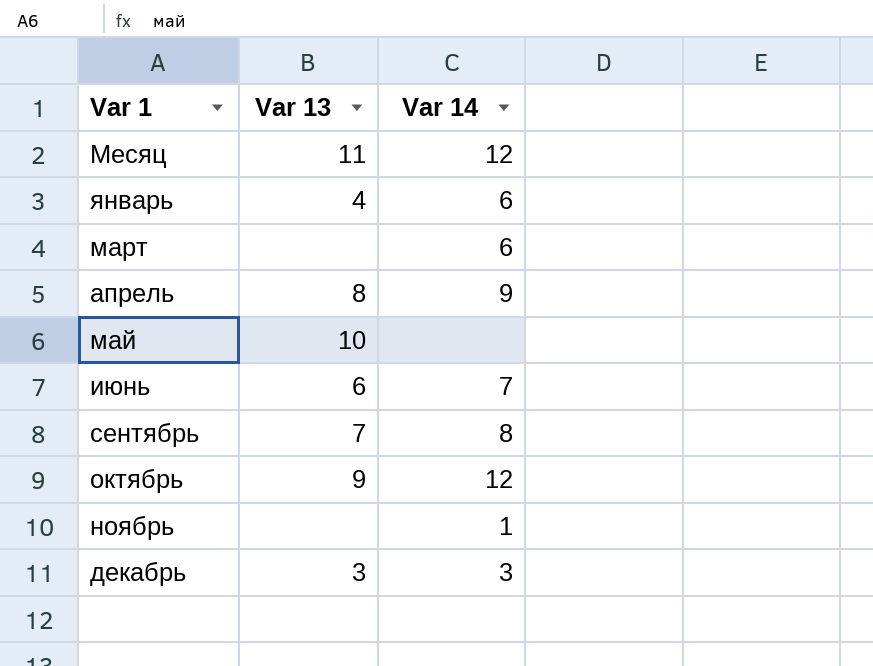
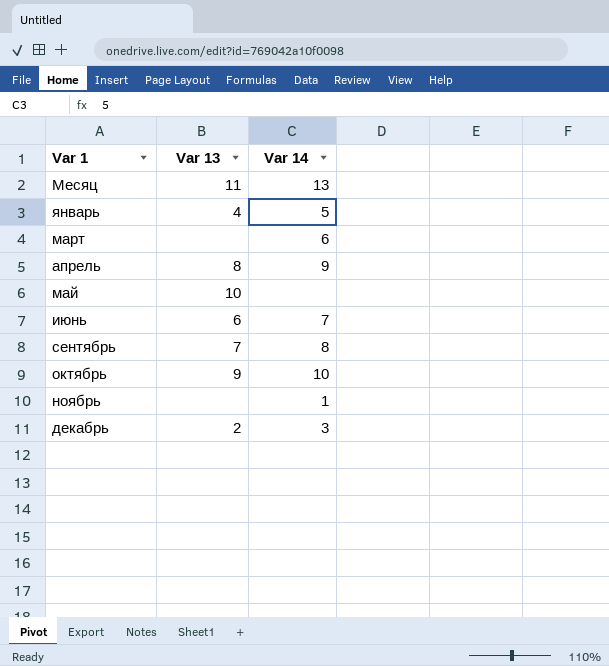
Месяц | Var 14: 12 -> 13
январь | Var 14: 6 -> 5
октябрь | Var 14: 12 -> 10
декабрь | Var 13: 3 -> 2

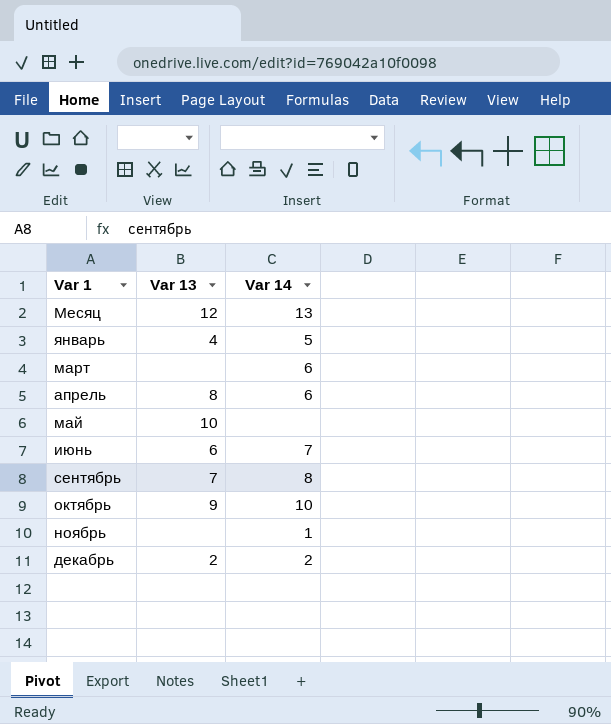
Месяц | Var 13: 11 -> 12
апрель | Var 14: 9 -> 6
декабрь | Var 14: 3 -> 2

